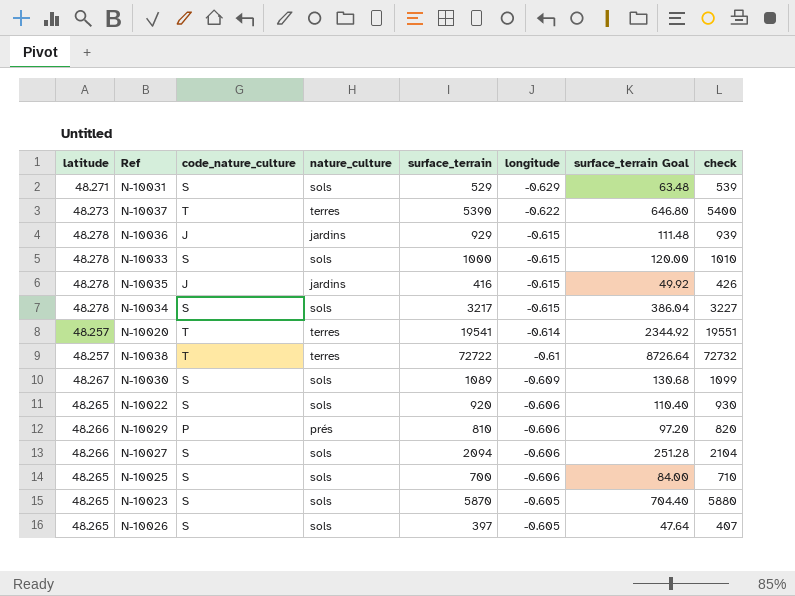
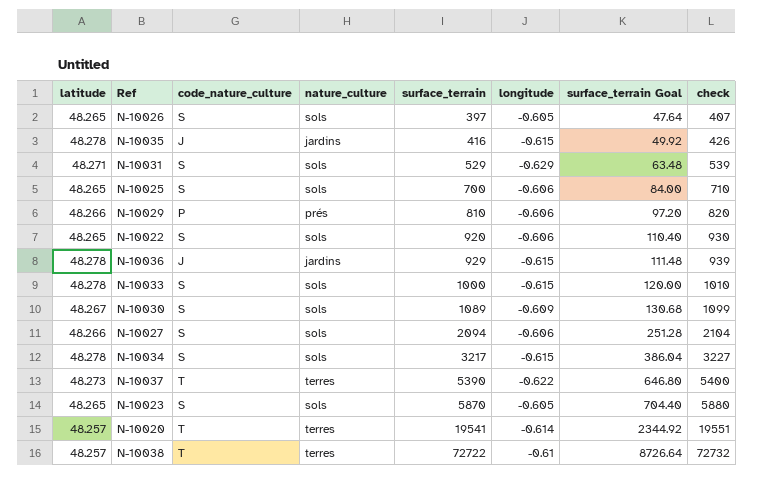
row order: longitude ascending -> surface_terrain ascending

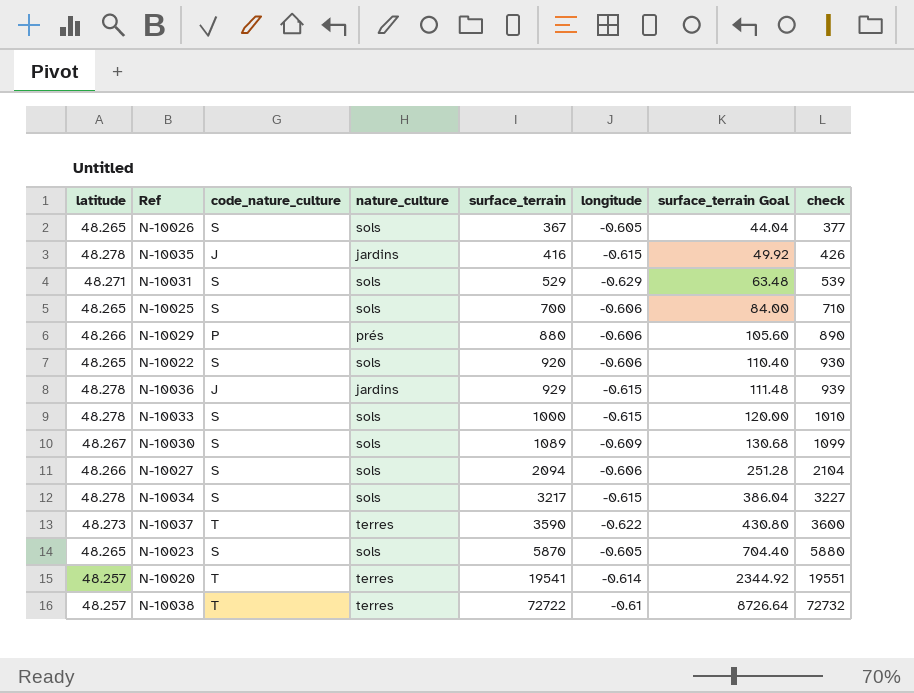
N-10026 | surface_terrain: 397 -> 367
N-10026 | surface_terrain Goal: 47.64 -> 44.04
N-10026 | check: 407 -> 377
N-10029 | surface_terrain: 810 -> 880
N-10029 | surface_terrain Goal: 97.20 -> 105.60
N-10029 | check: 820 -> 890
N-10037 | surface_terrain: 5390 -> 3590
N-10037 | surface_terrain Goal: 646.80 -> 430.80
N-10037 | check: 5400 -> 3600

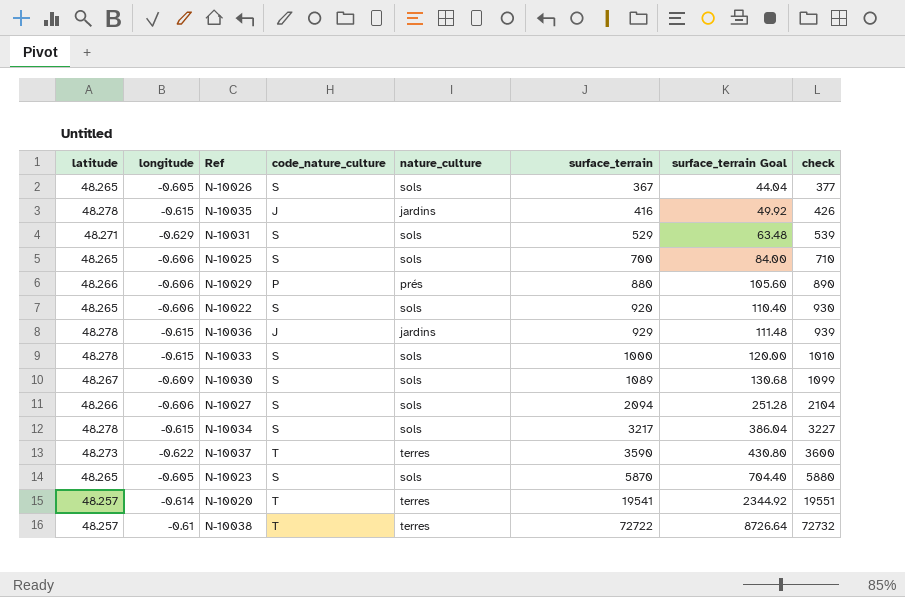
column longitude | position: 6 -> 2

